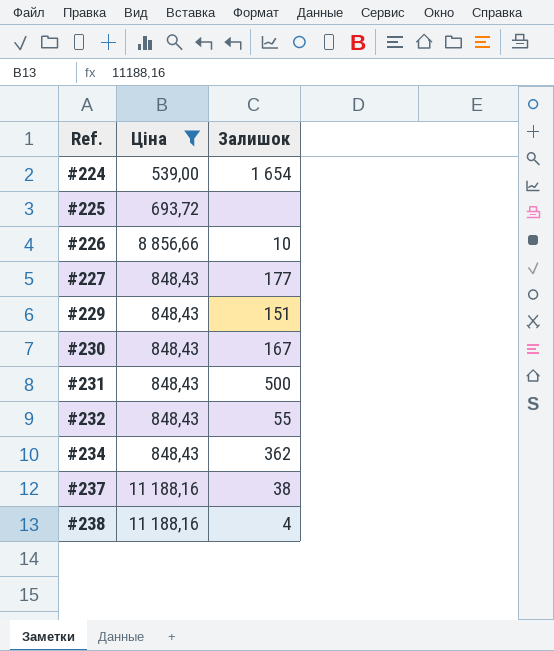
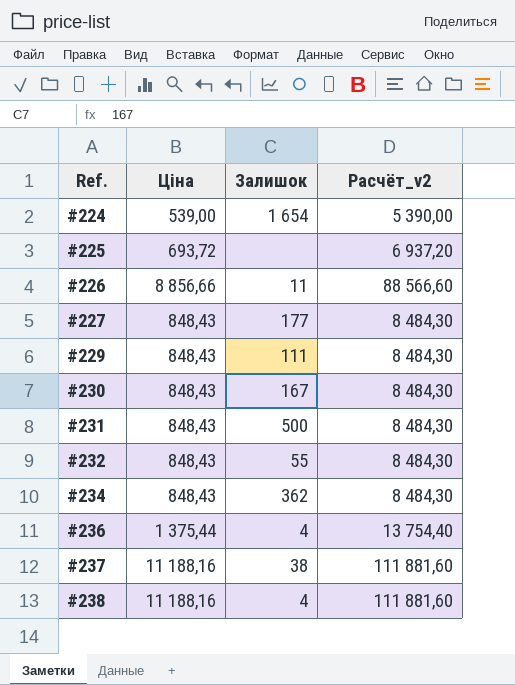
filter: Ціна != 1 375,44 -> none
column Расчёт_v2 | formula: none -> [Ціна] * 10
#226 | Залишок: 10 -> 11
#229 | Залишок: 151 -> 111

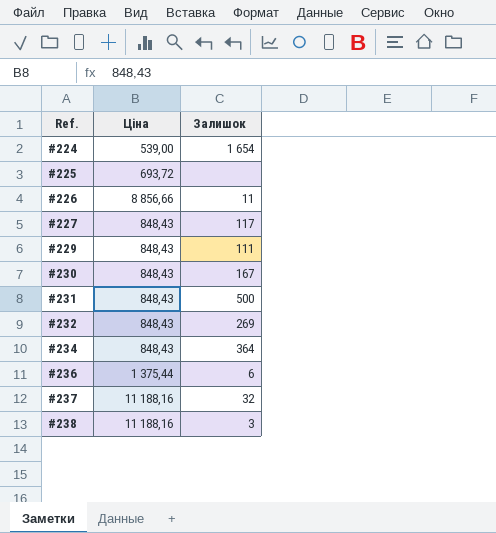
column Расчёт_v2 | formula: [Ціна] * 10 -> none
#227 | Залишок: 177 -> 117
#232 | Залишок: 55 -> 269
#234 | Залишок: 362 -> 364
#236 | Залишок: 4 -> 6
#237 | Залишок: 38 -> 32
#238 | Залишок: 4 -> 3

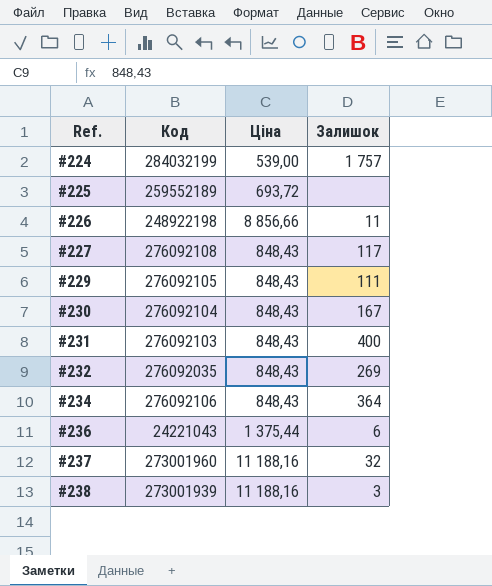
column Код | position: none -> 2
#224 | Залишок: 1 654 -> 1 757
#231 | Залишок: 500 -> 400

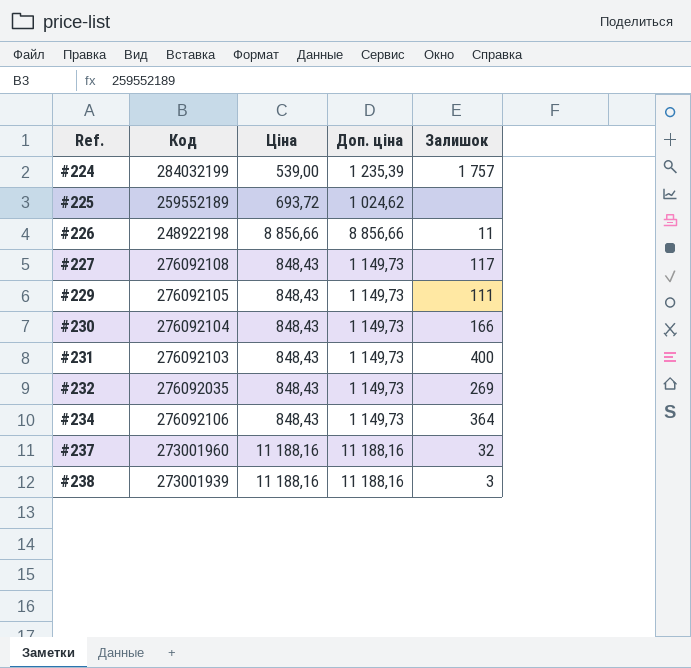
column Доп. ціна | position: none -> 4
row #236: 24221043 | 1 375,44 | 6 -> none
#230 | Залишок: 167 -> 166

